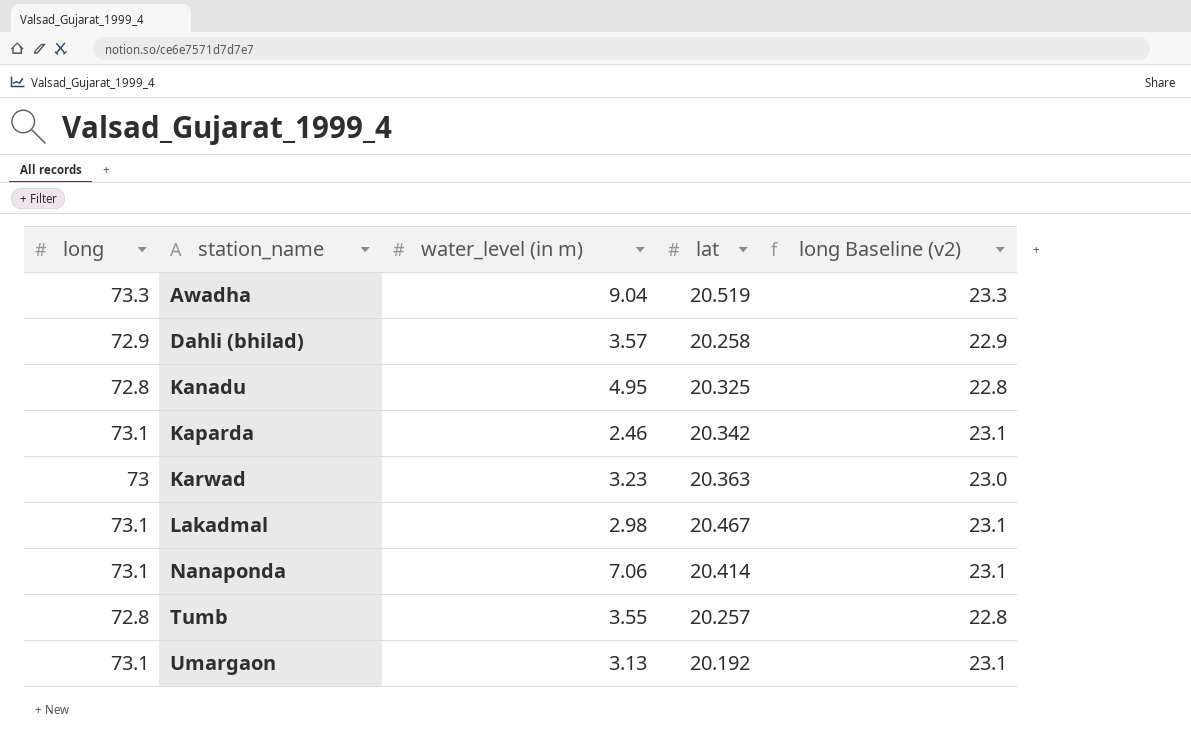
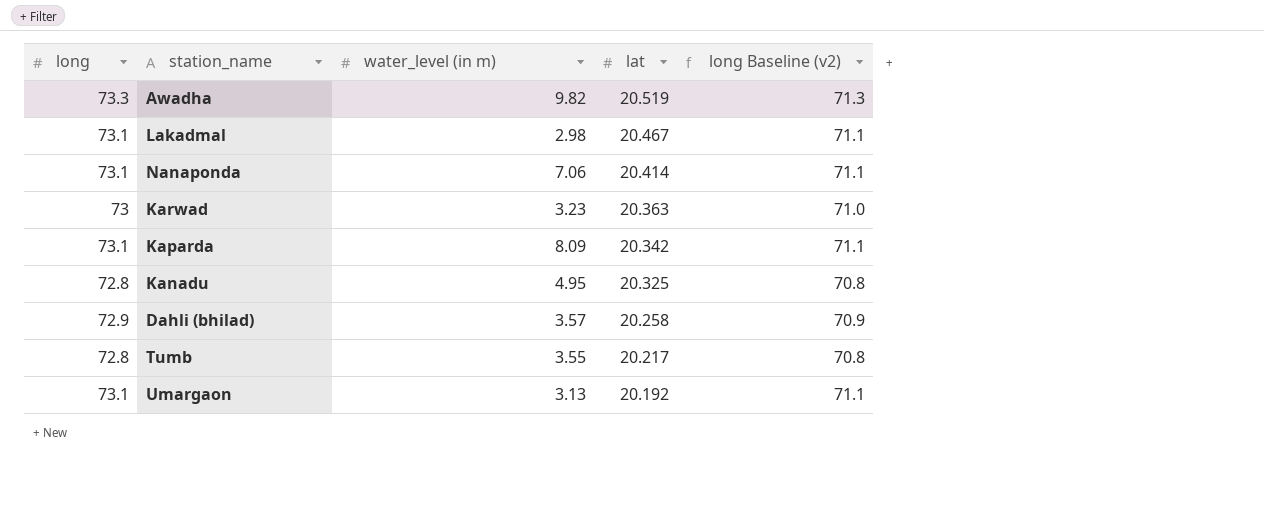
row order: station_name ascending -> lat descending
column long Baseline (v2) | formula: [long] - 50 -> [long] - 2
Awadha | water_level (in m): 9.04 -> 9.82
Kaparda | water_level (in m): 2.46 -> 8.09
Tumb | lat: 20.257 -> 20.217

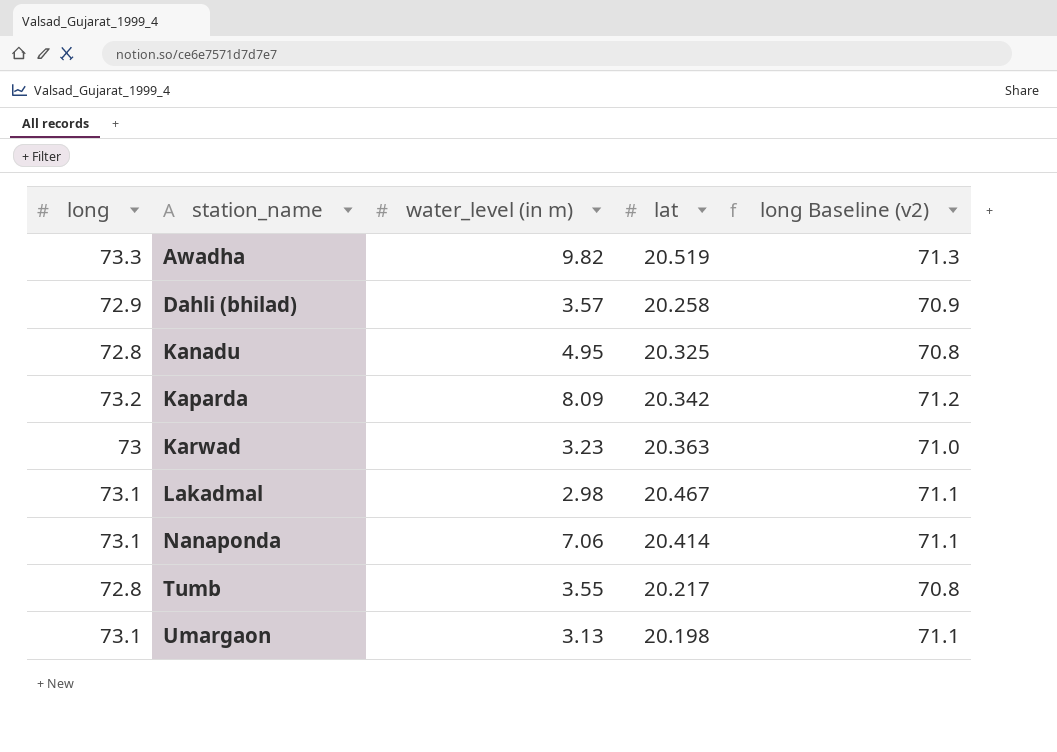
row order: lat descending -> station_name ascending
Kaparda | long: 73.1 -> 73.2
Kaparda | long Baseline (v2): 71.1 -> 71.2
Umargaon | lat: 20.192 -> 20.198

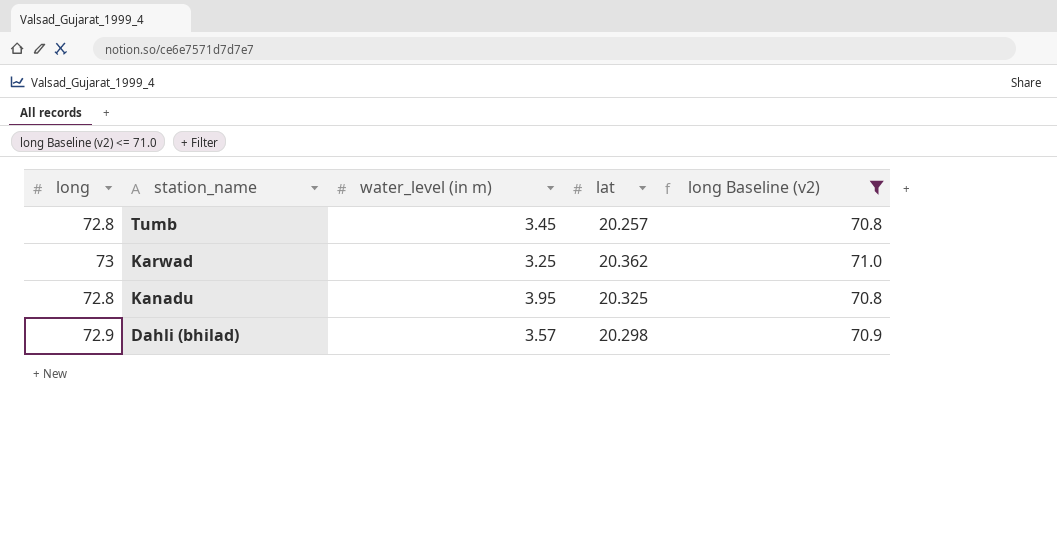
filter: none -> long Baseline (v2) <= 71.0
row order: station_name ascending -> station_name descending
Tumb | water_level (in m): 3.55 -> 3.45
Tumb | lat: 20.217 -> 20.257
Karwad | water_level (in m): 3.23 -> 3.25
Karwad | lat: 20.363 -> 20.362
Kanadu | water_level (in m): 4.95 -> 3.95
Dahli (bhilad) | lat: 20.258 -> 20.298

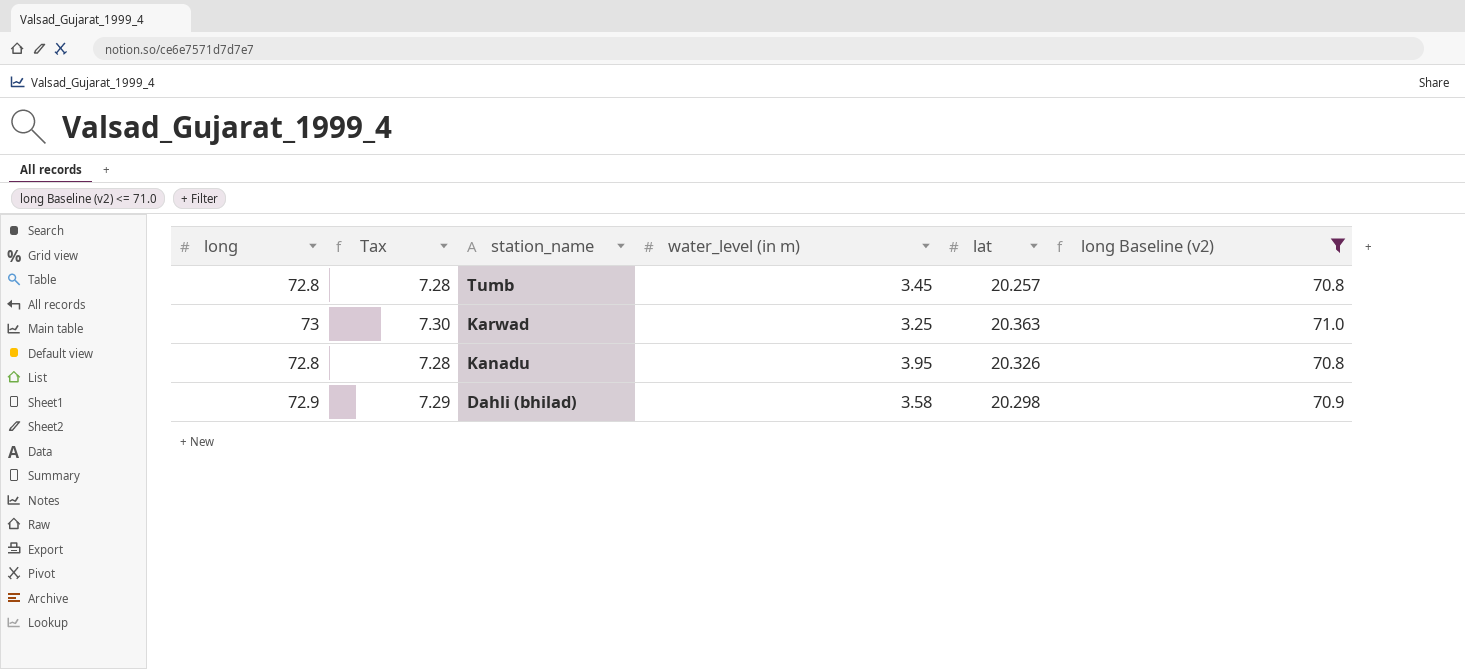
column Tax | formula: none -> [long] * 0.1
Karwad | lat: 20.362 -> 20.363
Kanadu | lat: 20.325 -> 20.326
Dahli (bhilad) | water_level (in m): 3.57 -> 3.58

